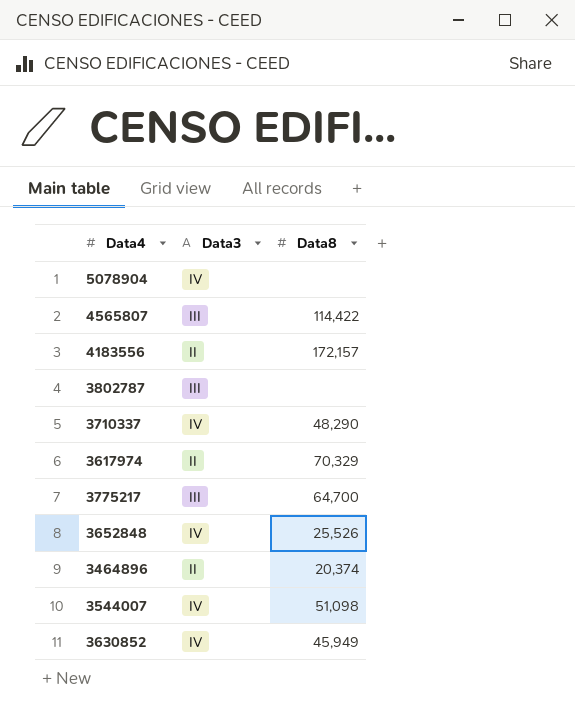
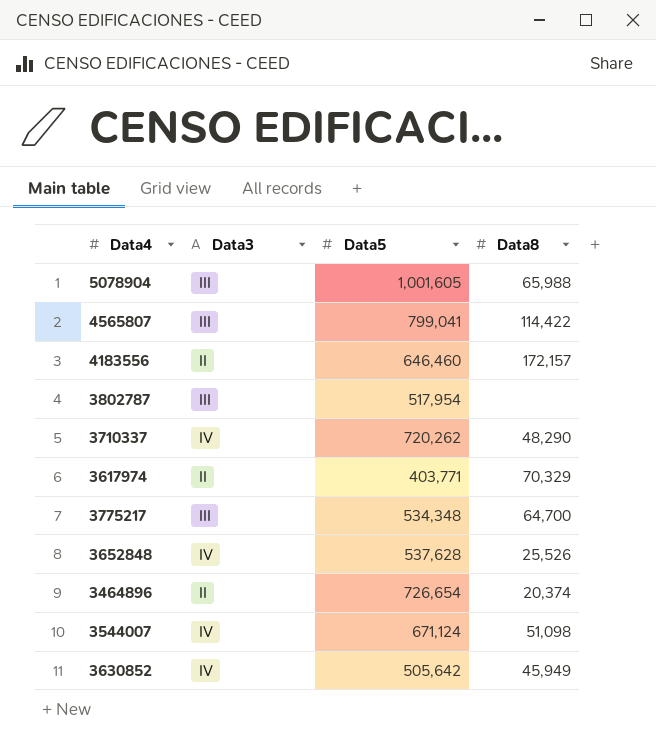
column Data5 | position: none -> 3
5078904 | Data3: IV -> III
5078904 | Data8: none -> 65,988

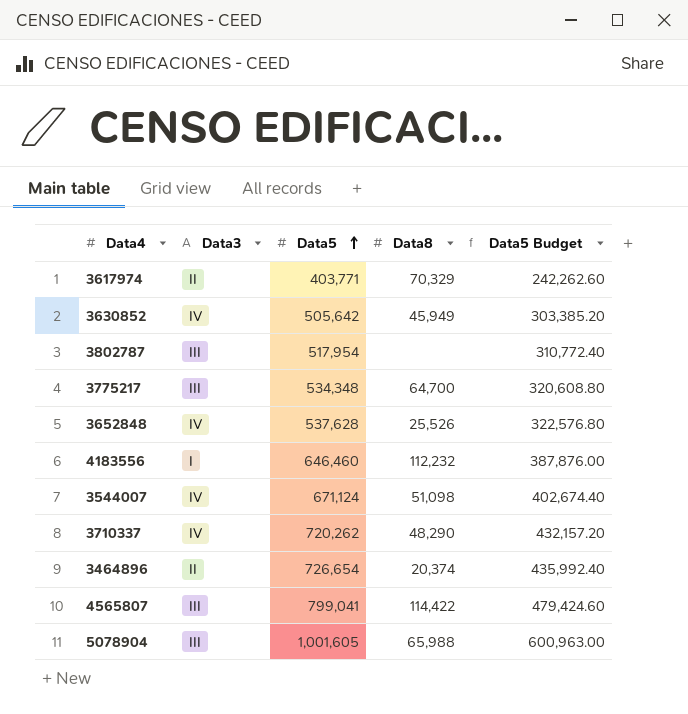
row order: none -> Data5 ascending
column Data5 Budget | formula: none -> [Data5] * 0.6
4183556 | Data3: II -> I
4183556 | Data8: 172,157 -> 112,232

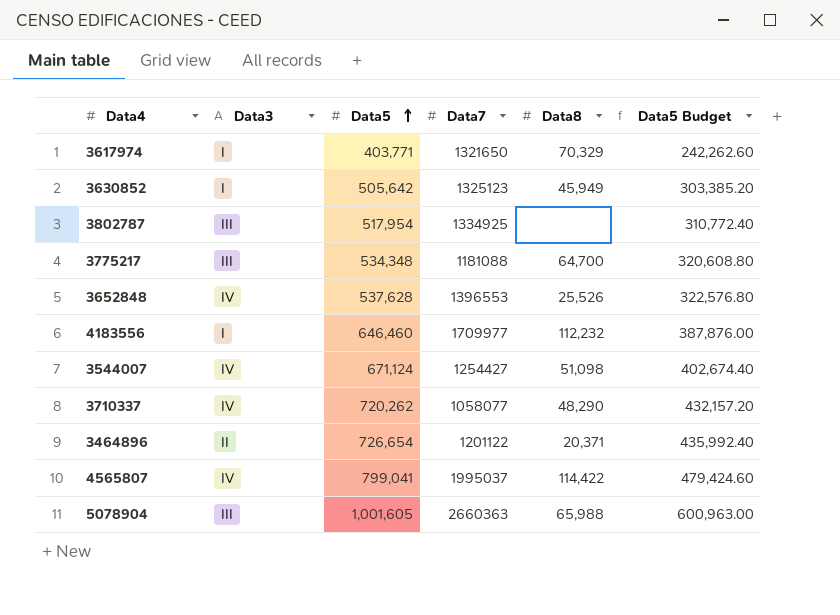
column Data7 | position: none -> 4
3617974 | Data3: II -> I
3630852 | Data3: IV -> I
3464896 | Data8: 20,374 -> 20,371
4565807 | Data3: III -> IV

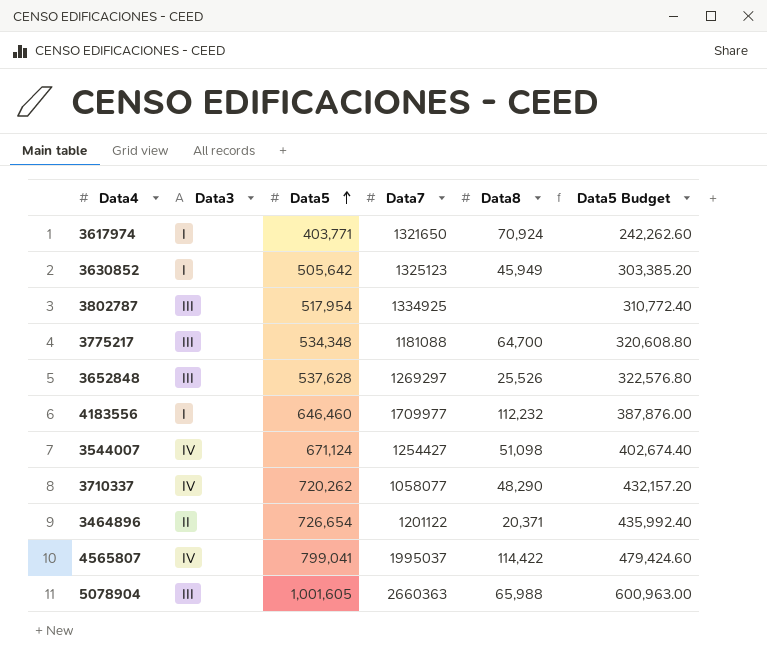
3617974 | Data8: 70,329 -> 70,924
3652848 | Data3: IV -> III
3652848 | Data7: 1396553 -> 1269297

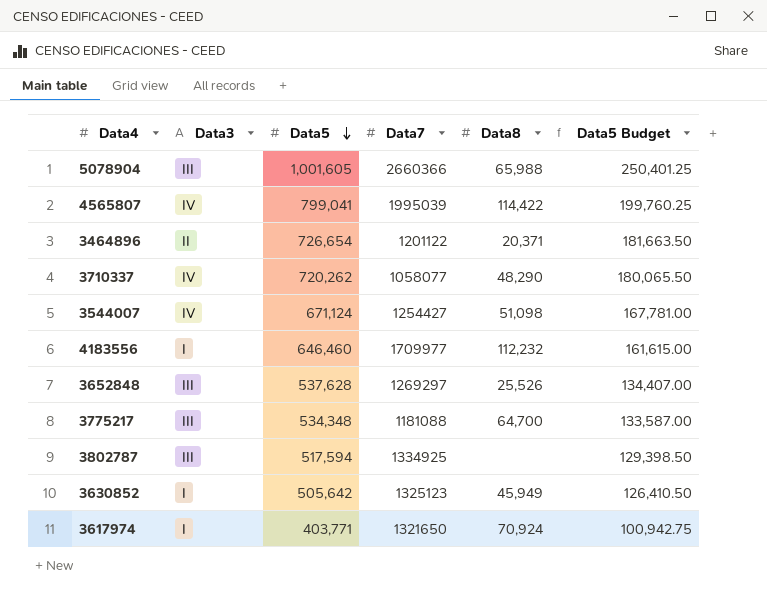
row order: Data5 ascending -> Data5 descending
column Data5 Budget | formula: [Data5] * 0.6 -> [Data5] * 0.25
5078904 | Data7: 2660363 -> 2660366
4565807 | Data7: 1995037 -> 1995039
3802787 | Data5: 517,954 -> 517,594

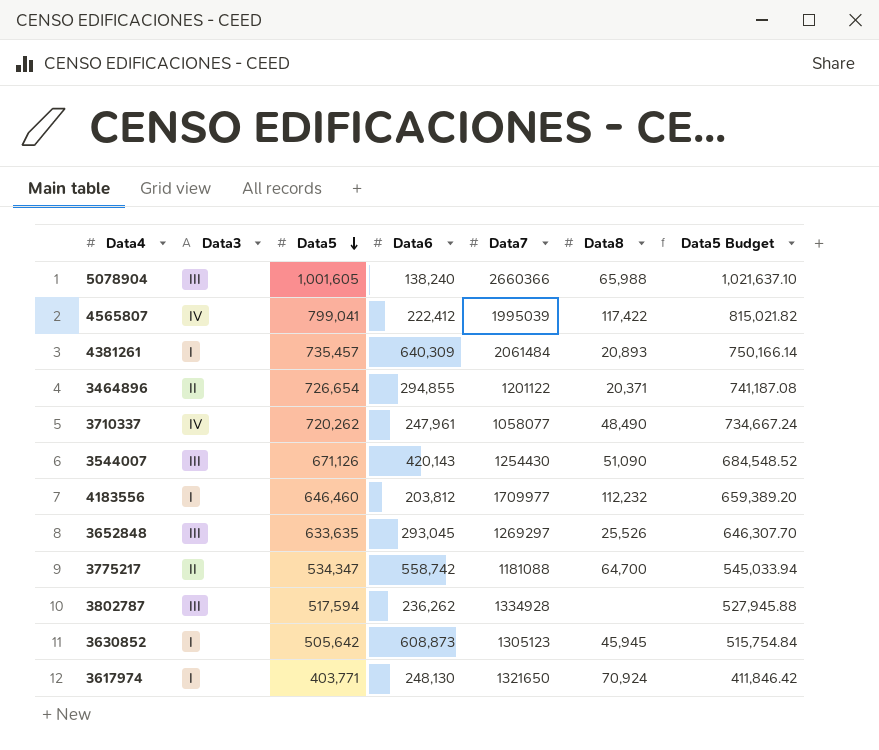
column Data6 | position: none -> 4
column Data5 Budget | formula: [Data5] * 0.25 -> [Data5] * 1.02
4565807 | Data8: 114,422 -> 117,422
row 4381261: none -> I | 735,457 | 640,309 | 2061484 | 20,893 | 750,166.14
3710337 | Data8: 48,290 -> 48,490
3544007 | Data3: IV -> III
3544007 | Data5: 671,124 -> 671,126
3544007 | Data7: 1254427 -> 1254430
3544007 | Data8: 51,098 -> 51,090
3652848 | Data5: 537,628 -> 633,635
3775217 | Data3: III -> II
3775217 | Data5: 534,348 -> 534,347
3802787 | Data7: 1334925 -> 1334928
3630852 | Data7: 1325123 -> 1305123
3630852 | Data8: 45,949 -> 45,945

